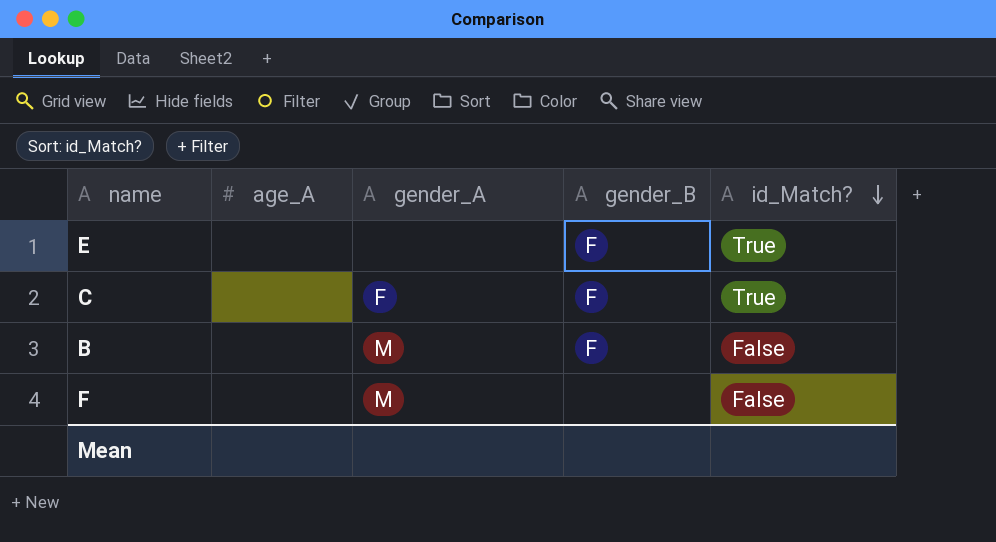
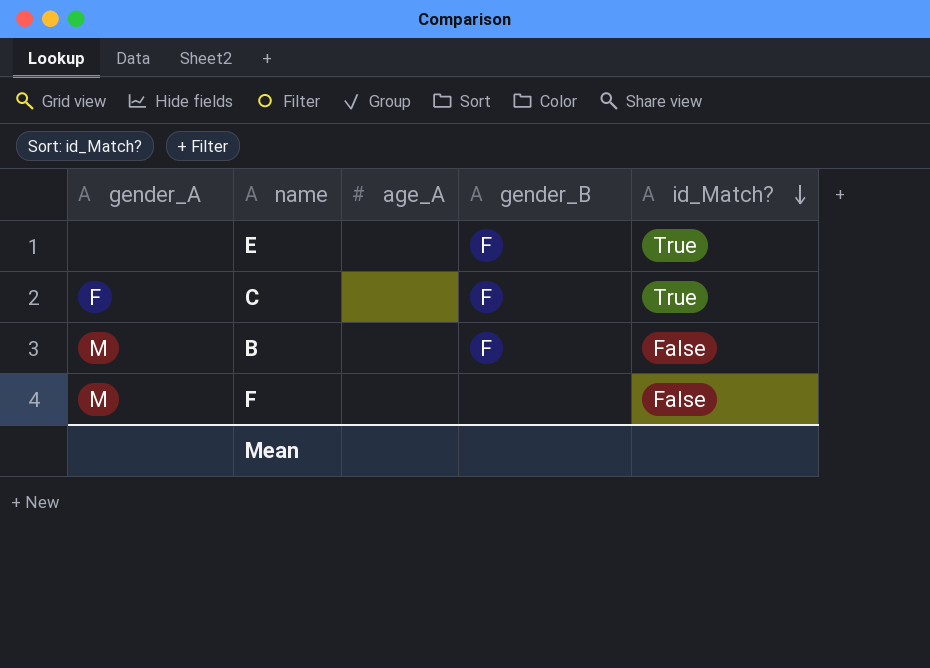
column gender_A | position: 3 -> 1

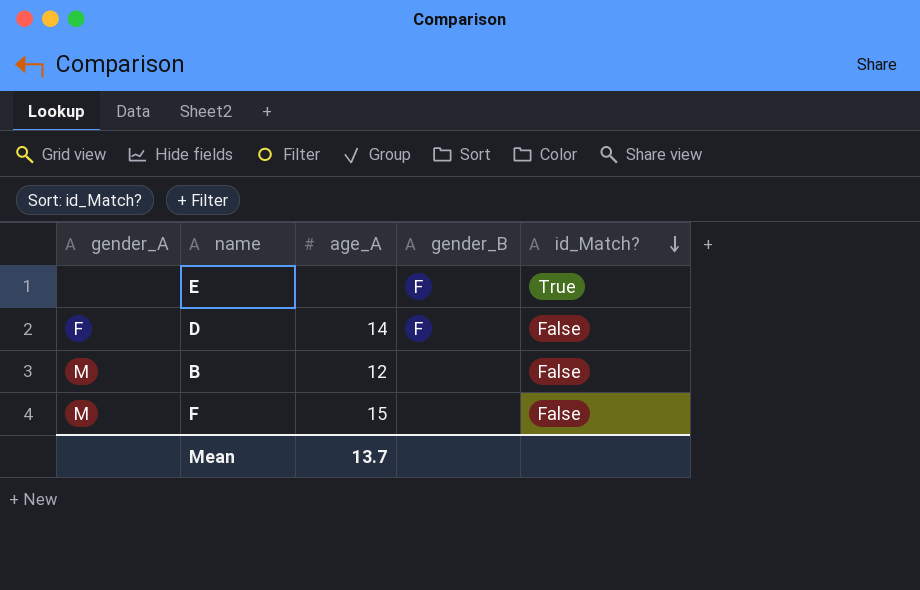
row C: F | none | F | True -> none
row D: none -> F | 14 | F | False
B | age_A: none -> 12
B | gender_B: F -> none
F | age_A: none -> 15
Mean | age_A: none -> 13.7

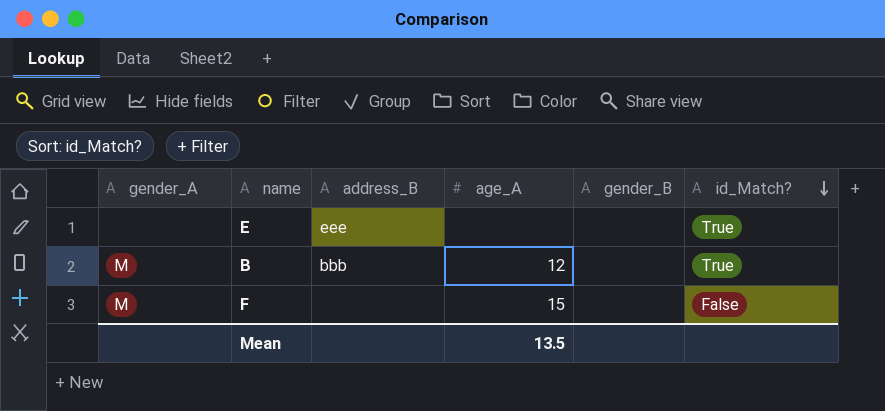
column address_B | position: none -> 3
row D: F | 14 | F | False -> none
E | gender_B: F -> none
B | id_Match?: False -> True
Mean | age_A: 13.7 -> 13.5

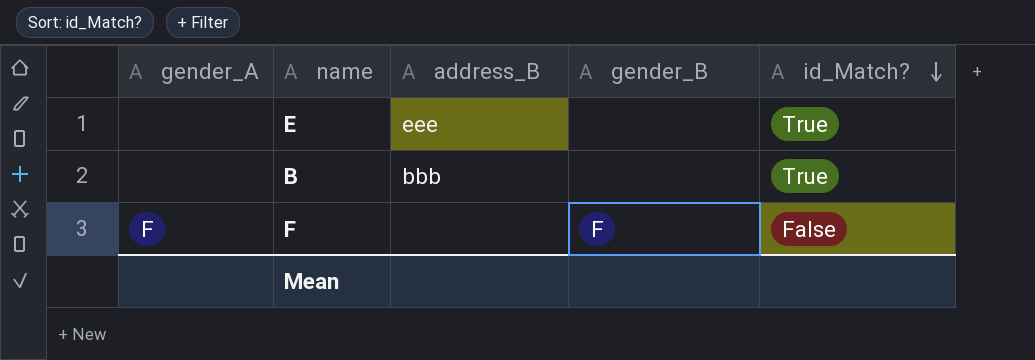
column age_A | position: 4 -> none
B | gender_A: M -> none
F | gender_A: M -> F
F | gender_B: none -> F

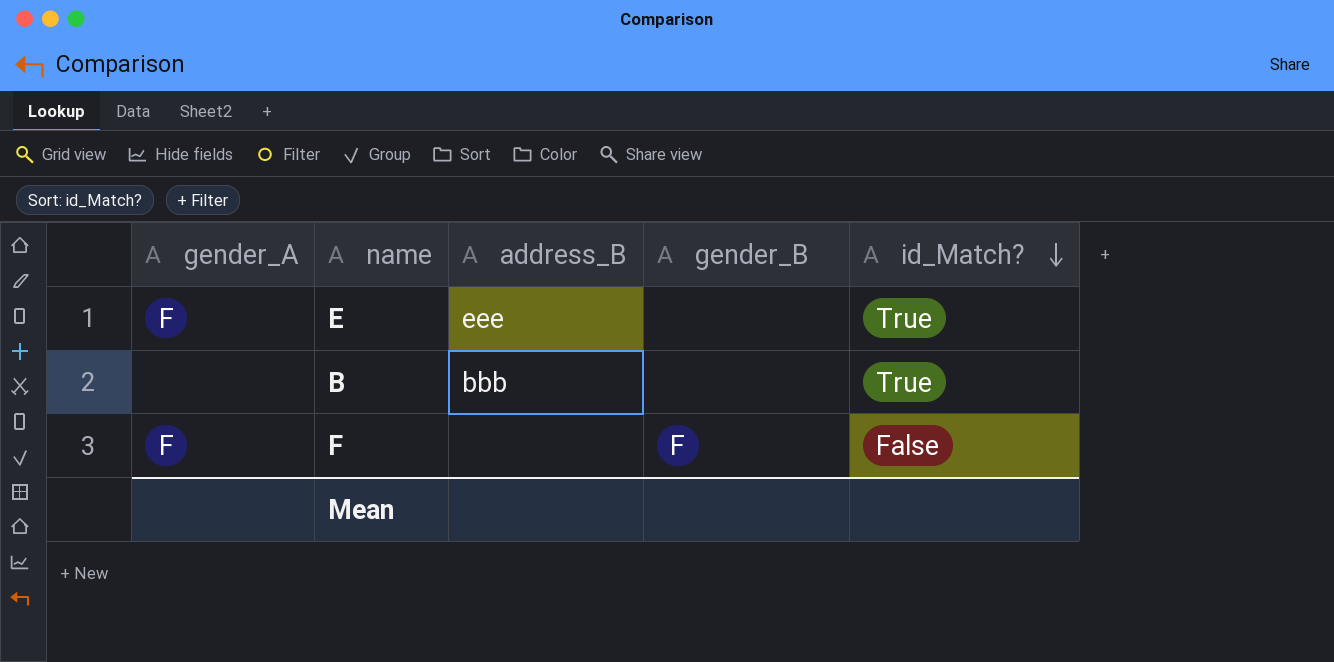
E | gender_A: none -> F

